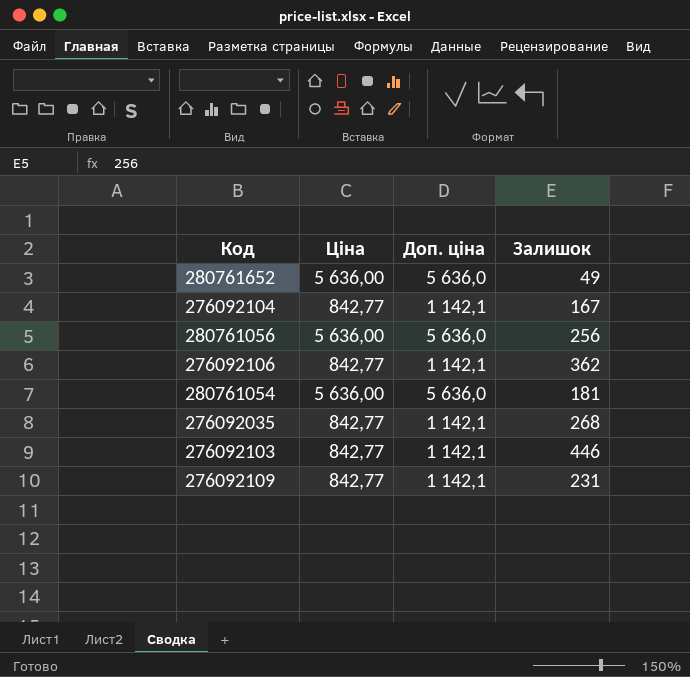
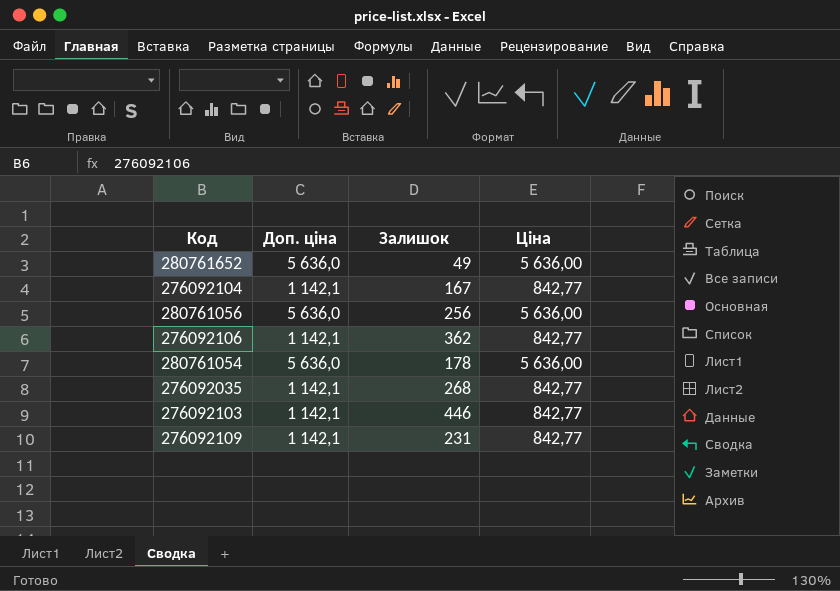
column Ціна | position: 2 -> 4
280761054 | Залишок: 181 -> 178

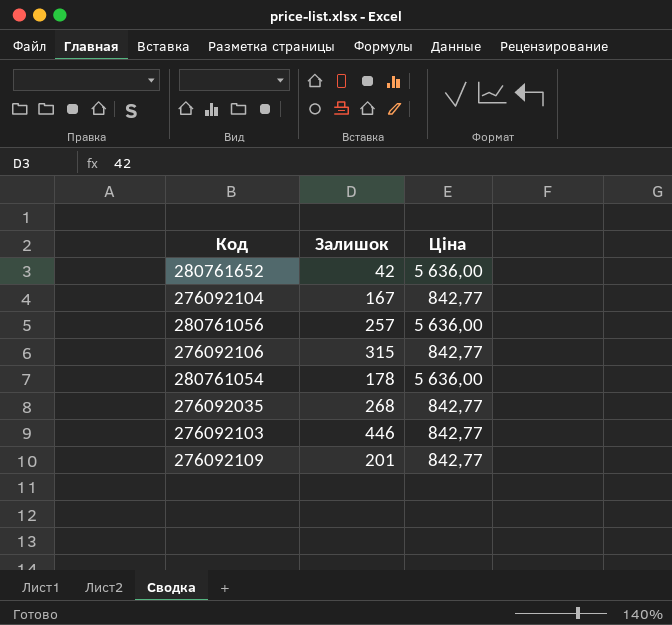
column Доп. ціна | position: 2 -> none
280761652 | Залишок: 49 -> 42
280761056 | Залишок: 256 -> 257
276092106 | Залишок: 362 -> 315
276092109 | Залишок: 231 -> 201

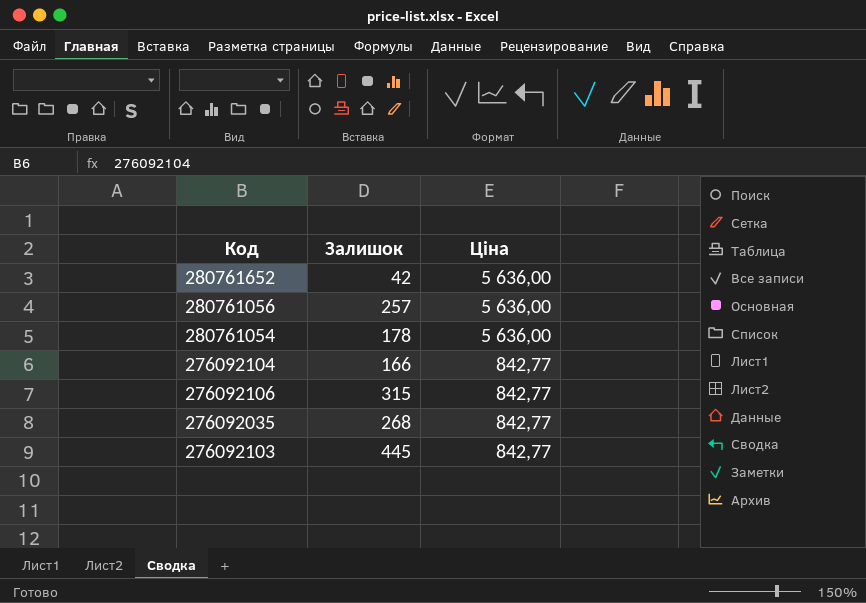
row order: none -> Ціна descending
row 276092109: 201 | 842,77 -> none
276092104 | Залишок: 167 -> 166
276092103 | Залишок: 446 -> 445

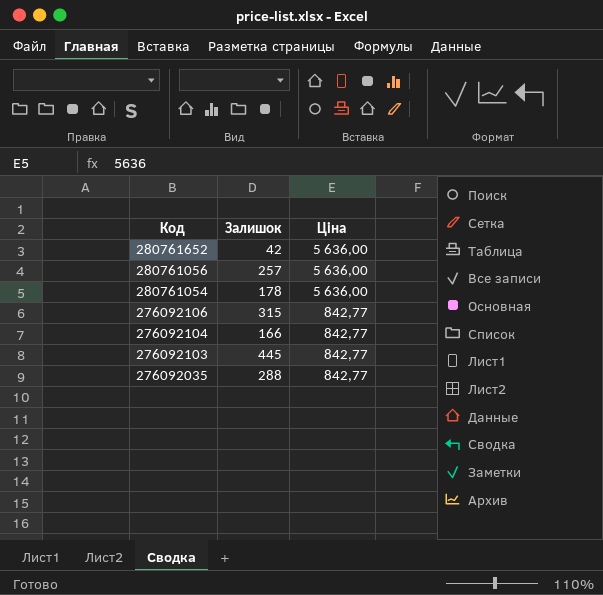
row order: Ціна descending -> Код descending
276092035 | Залишок: 268 -> 288

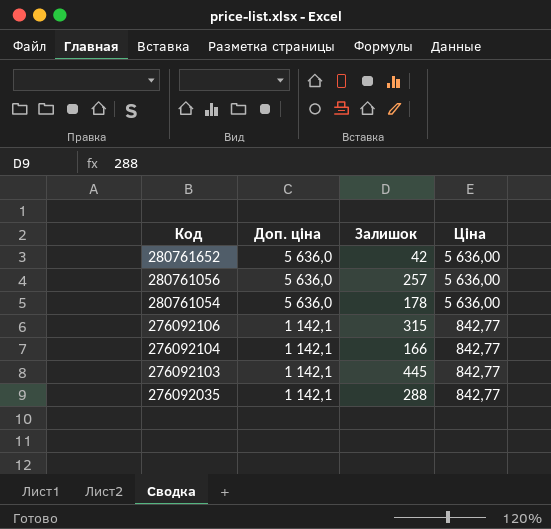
column Доп. ціна | position: none -> 2

